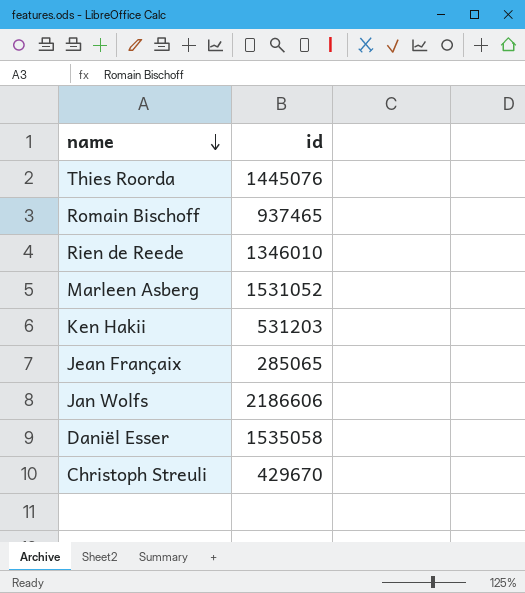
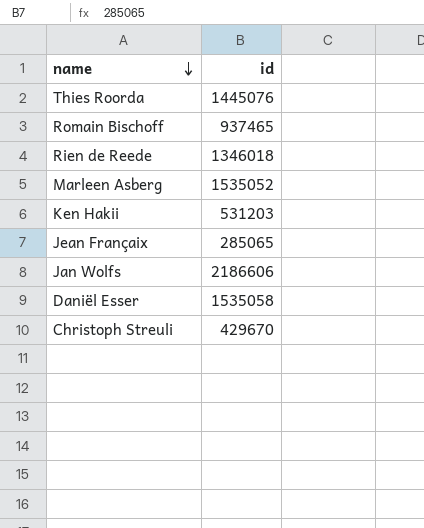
Rien de Reede | id: 1346010 -> 1346018
Marleen Asberg | id: 1531052 -> 1535052

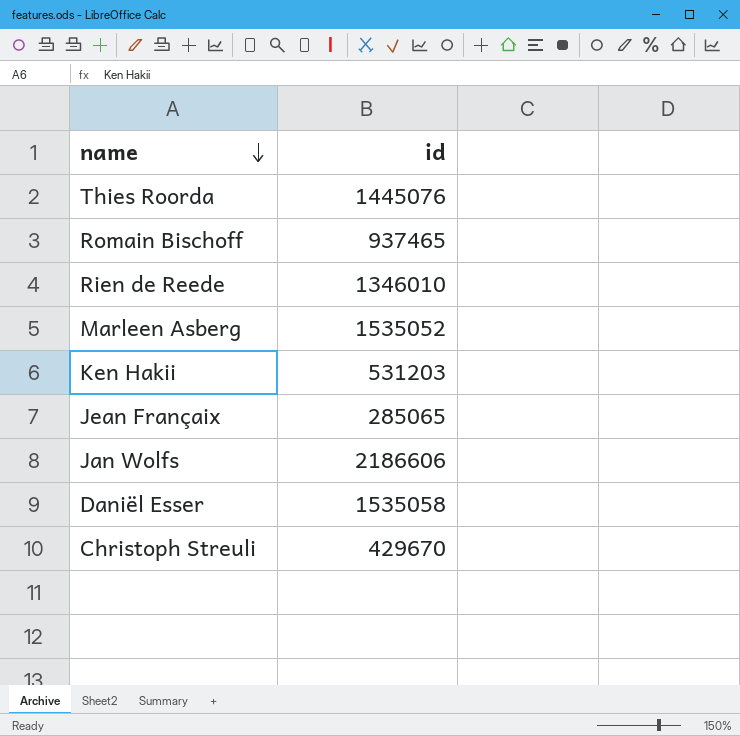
Rien de Reede | id: 1346018 -> 1346010

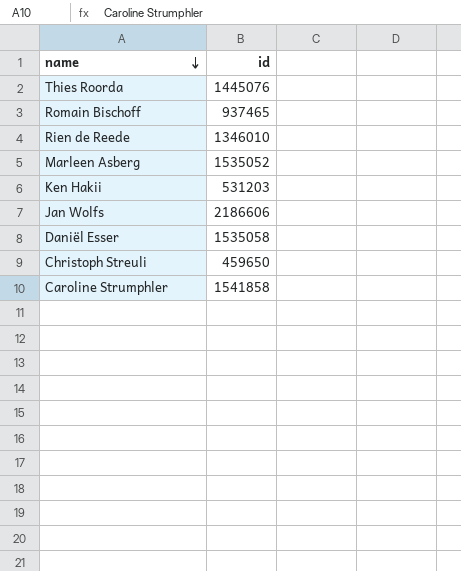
row Jean Françaix: 285065 -> none
Christoph Streuli | id: 429670 -> 459650
row Caroline Strumphler: none -> 1541858

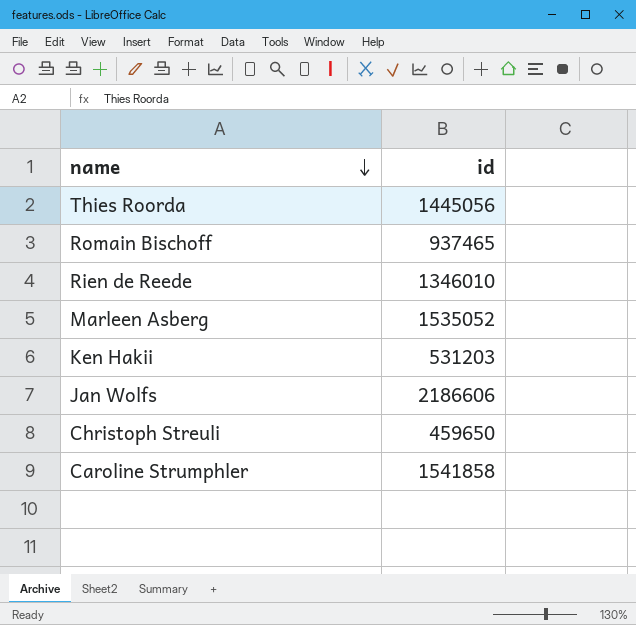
row Daniël Esser: 1535058 -> none
Thies Roorda | id: 1445076 -> 1445056

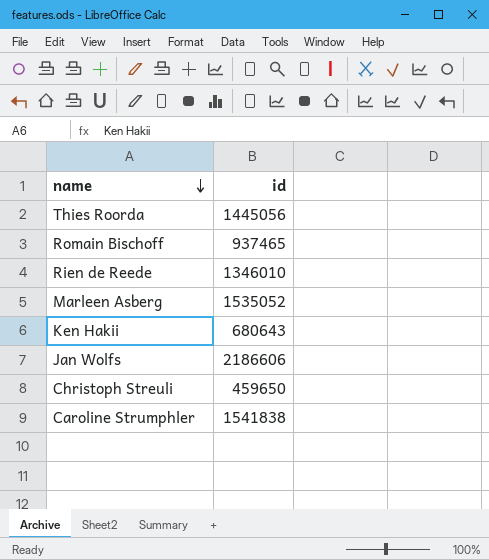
Ken Hakii | id: 531203 -> 680643
Caroline Strumphler | id: 1541858 -> 1541838

